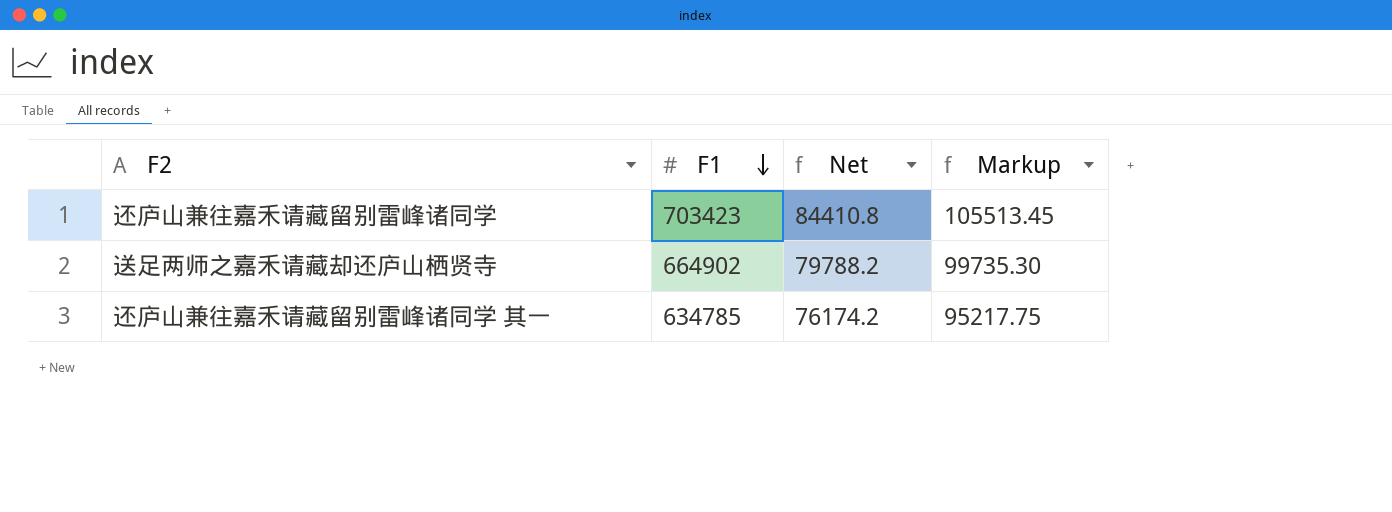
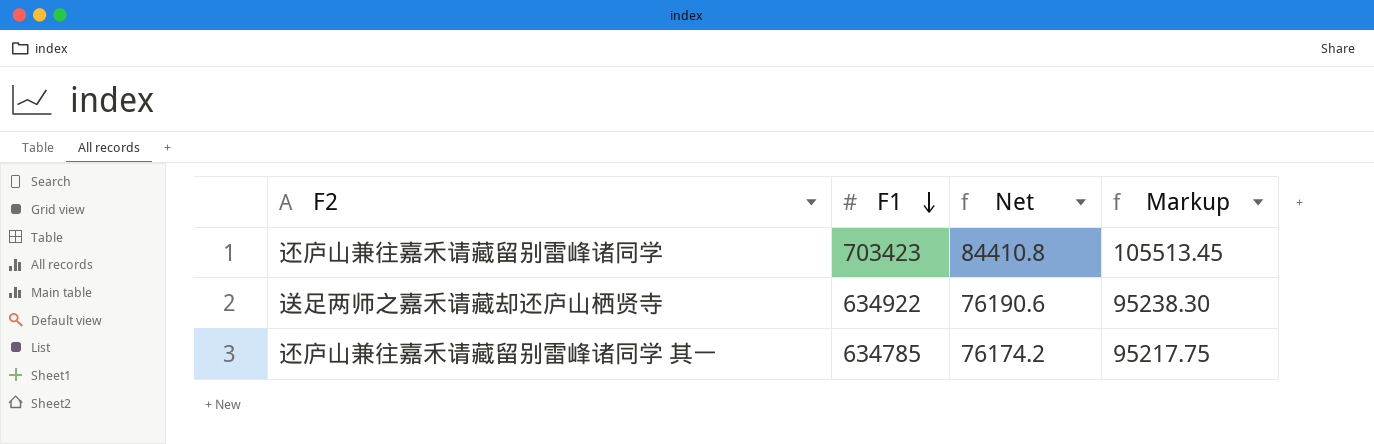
送足两师之嘉禾请藏却还庐山栖贤寺 | F1: 664902 -> 634922
送足两师之嘉禾请藏却还庐山栖贤寺 | Net: 79788.2 -> 76190.6
送足两师之嘉禾请藏却还庐山栖贤寺 | Markup: 99735.30 -> 95238.30

